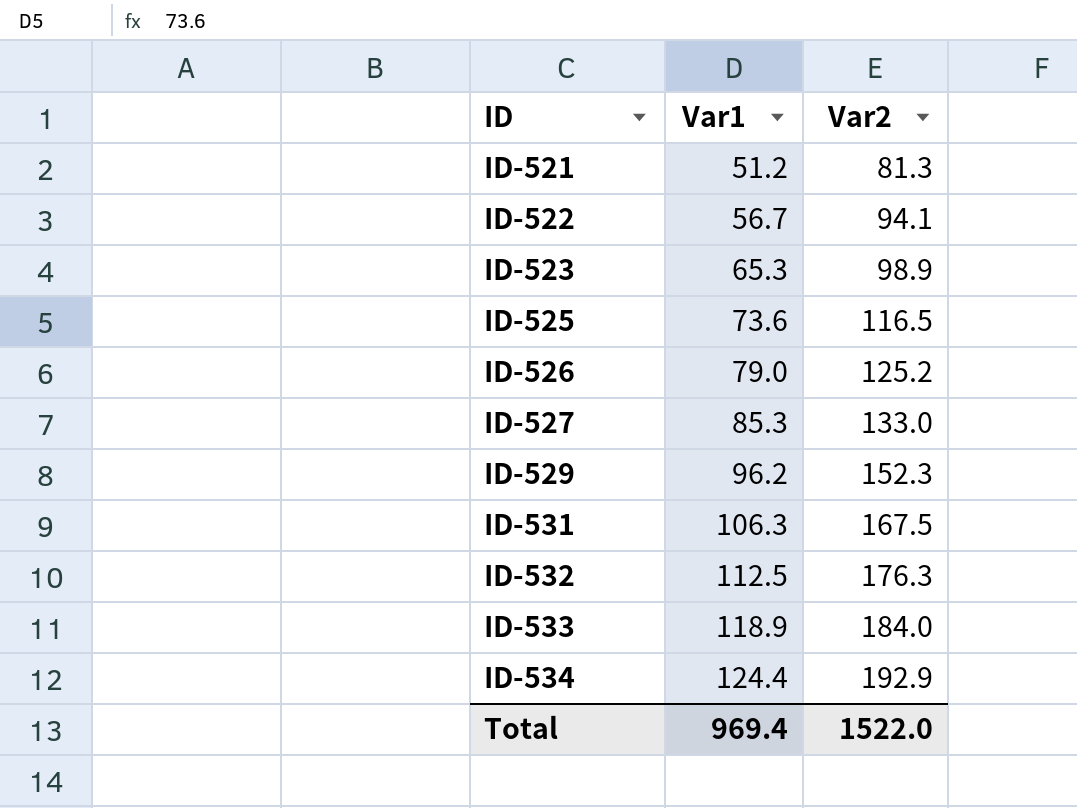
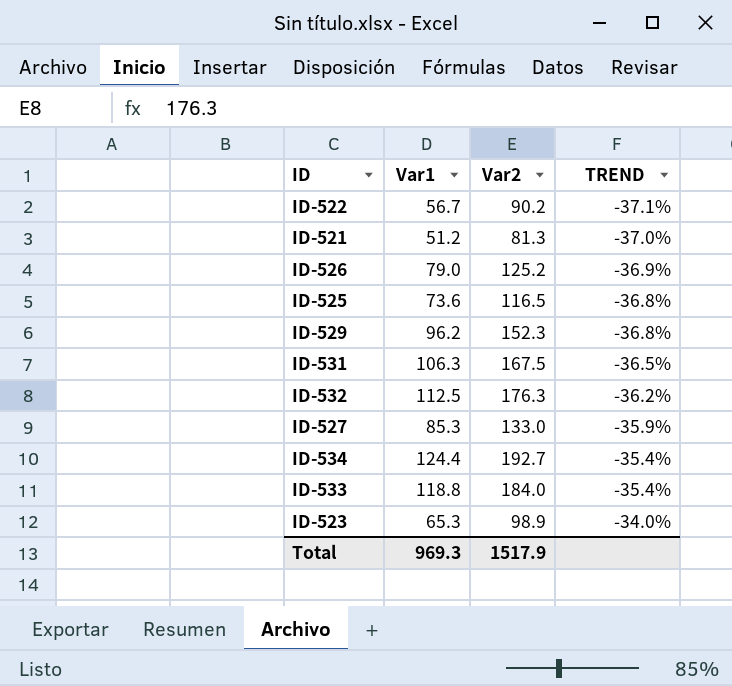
row order: ID ascending -> TREND ascending
column TREND | formula: none -> ([Var1] - [Var2]) / [Var2]
ID-522 | Var2: 94.1 -> 90.2
ID-534 | Var2: 192.9 -> 192.7
ID-533 | Var1: 118.9 -> 118.8
Total | Var1: 969.4 -> 969.3
Total | Var2: 1522.0 -> 1517.9

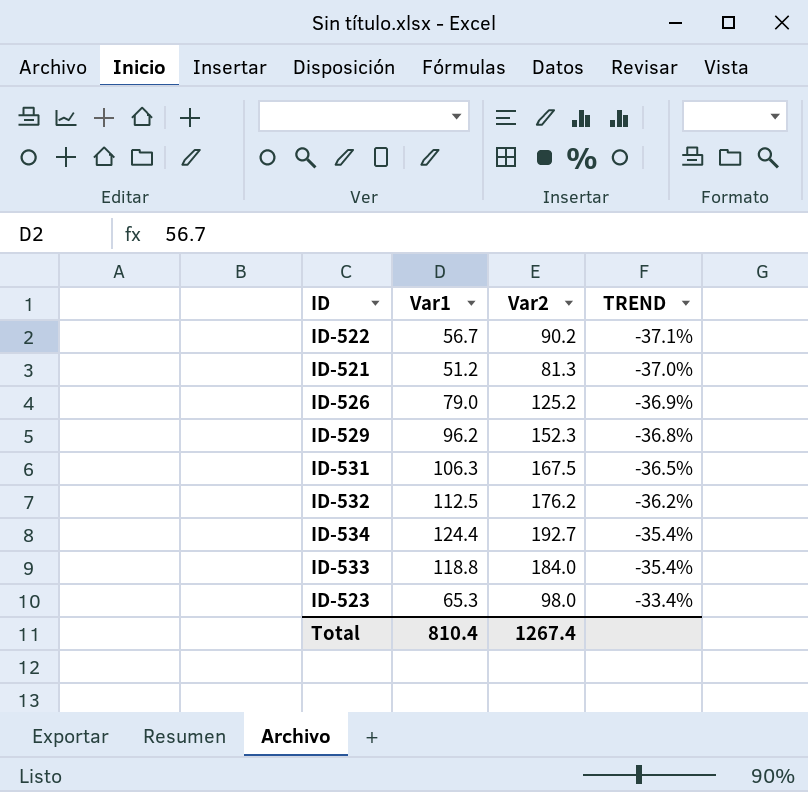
row ID-525: 73.6 | 116.5 | -36.8% -> none
row ID-527: 85.3 | 133.0 | -35.9% -> none
ID-532 | Var2: 176.3 -> 176.2
ID-523 | Var2: 98.9 -> 98.0
ID-523 | TREND: -34.0% -> -33.4%
Total | Var1: 969.3 -> 810.4
Total | Var2: 1517.9 -> 1267.4

